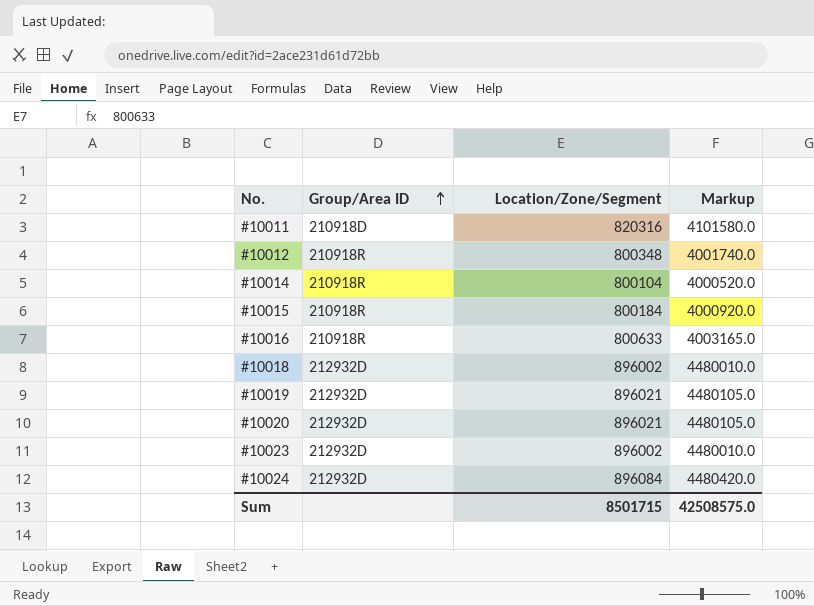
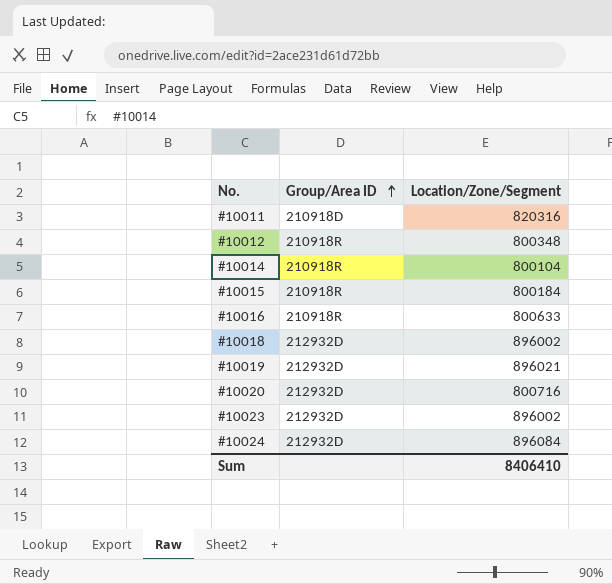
column Markup | formula: [Location/Zone/Segment] * 5 -> none
#10020 | Location/Zone/Segment: 896021 -> 800716
Sum | Location/Zone/Segment: 8501715 -> 8406410

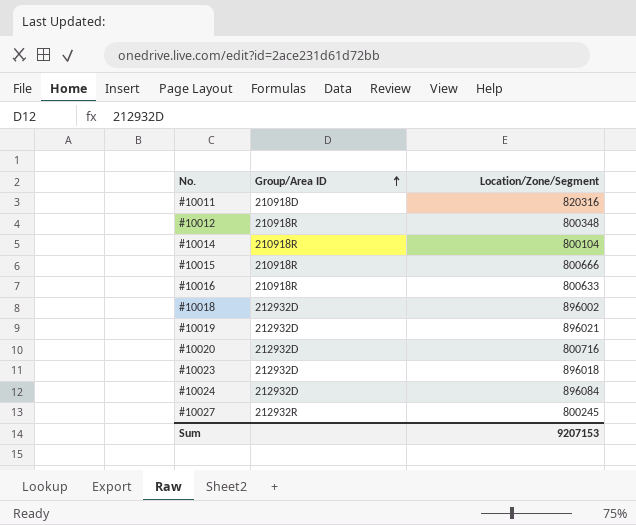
#10015 | Location/Zone/Segment: 800184 -> 800666
#10023 | Location/Zone/Segment: 896002 -> 896018
row #10027: none -> 212932R | 800245
Sum | Location/Zone/Segment: 8406410 -> 9207153

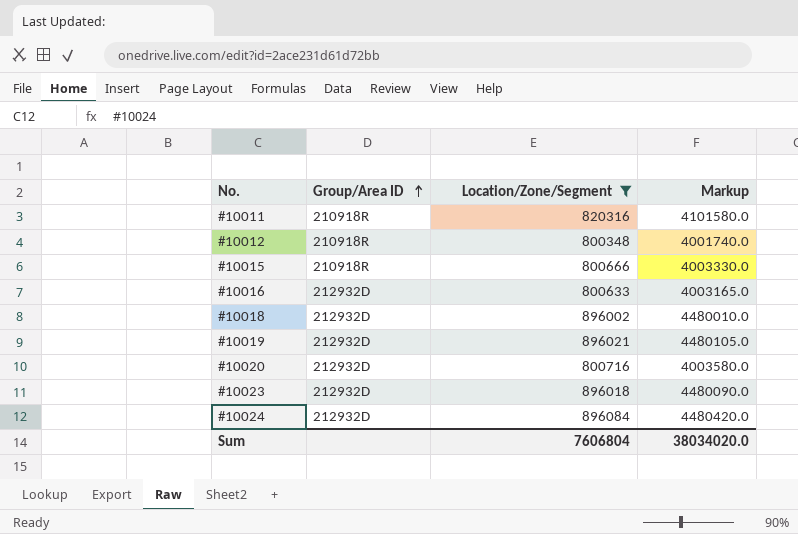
filter: none -> Location/Zone/Segment >= 800348
column Markup | formula: none -> [Location/Zone/Segment] * 5
#10011 | Group/Area ID: 210918D -> 210918R
#10016 | Group/Area ID: 210918R -> 212932D
Sum | Location/Zone/Segment: 9207153 -> 7606804

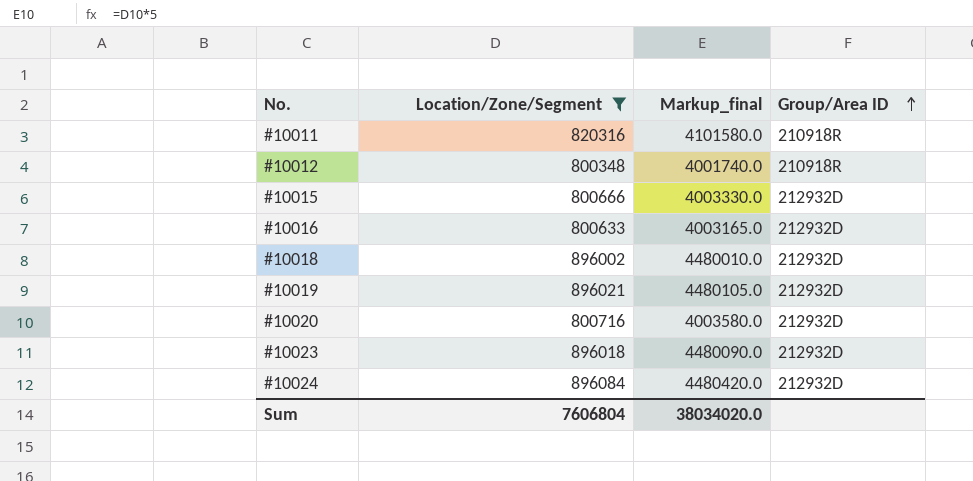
column name: Markup -> Markup_final
column Group/Area ID | position: 2 -> 4
#10015 | Group/Area ID: 210918R -> 212932D

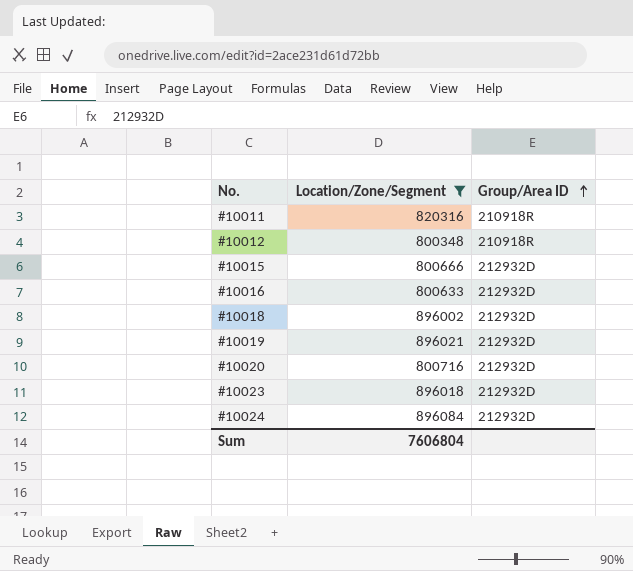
column Markup_final | formula: [Location/Zone/Segment] * 5 -> none

